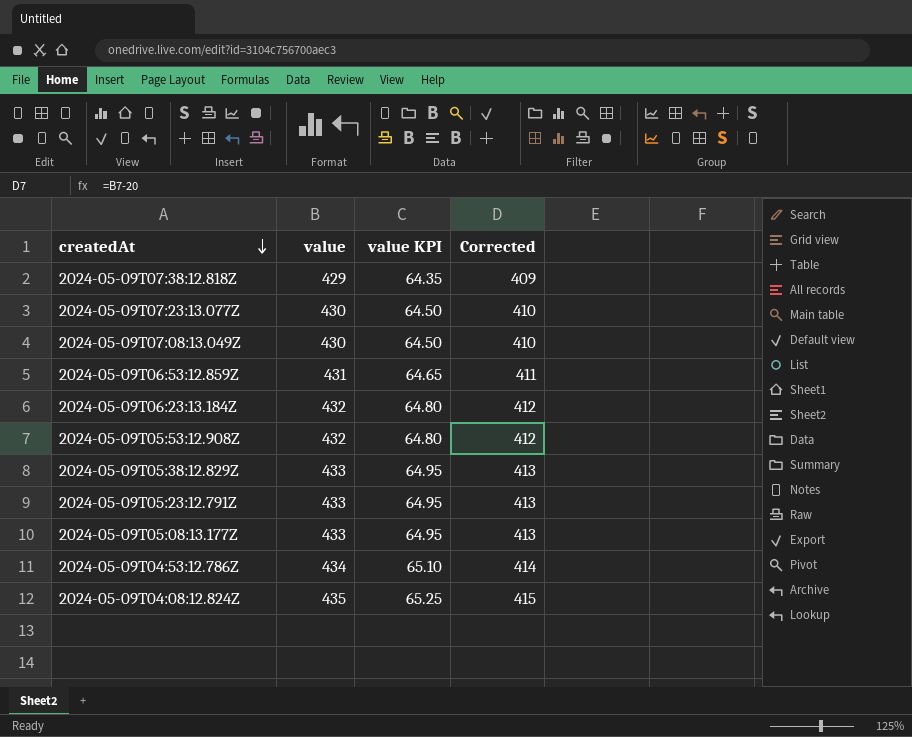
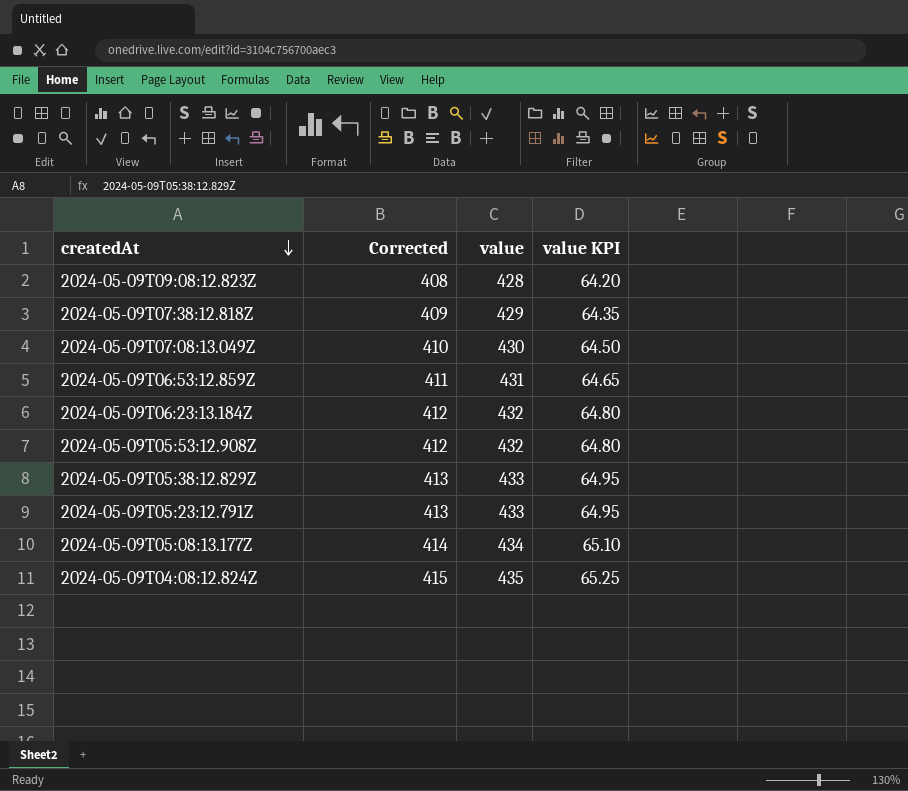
column Corrected | position: 4 -> 2
row 2024-05-09T07:23:13.077Z: 430 | 64.50 | 410 -> none
row 2024-05-09T04:53:12.786Z: 434 | 65.10 | 414 -> none
row 2024-05-09T09:08:12.823Z: none -> 408 | 428 | 64.20
2024-05-09T05:08:13.177Z | Corrected: 413 -> 414
2024-05-09T05:08:13.177Z | value: 433 -> 434
2024-05-09T05:08:13.177Z | value KPI: 64.95 -> 65.10

